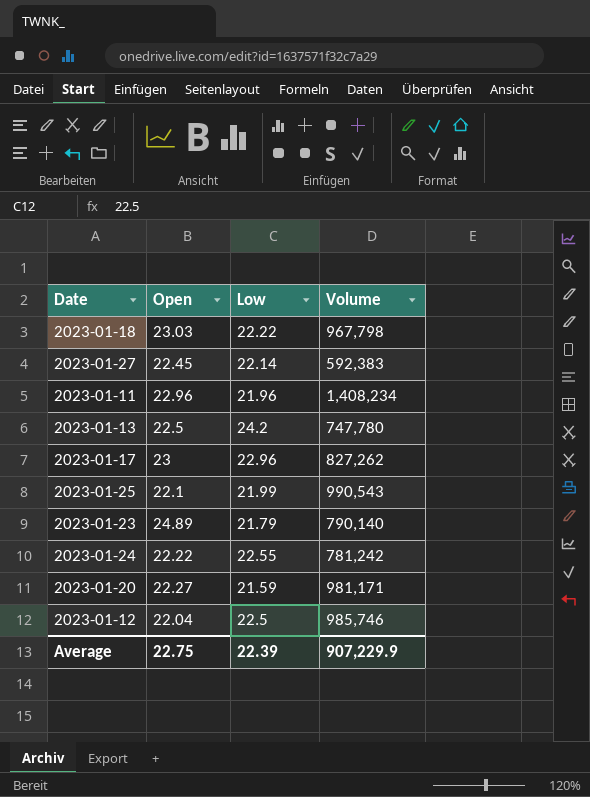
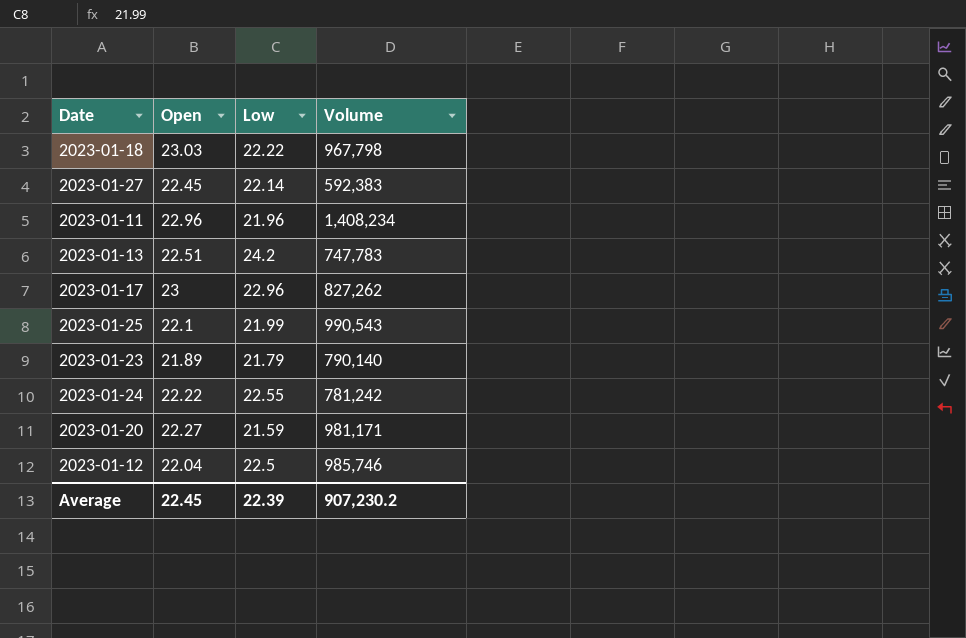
2023-01-13 | Open: 22.5 -> 22.51
2023-01-13 | Volume: 747,780 -> 747,783
2023-01-23 | Open: 24.89 -> 21.89
Average | Open: 22.75 -> 22.45
Average | Volume: 907,229.9 -> 907,230.2

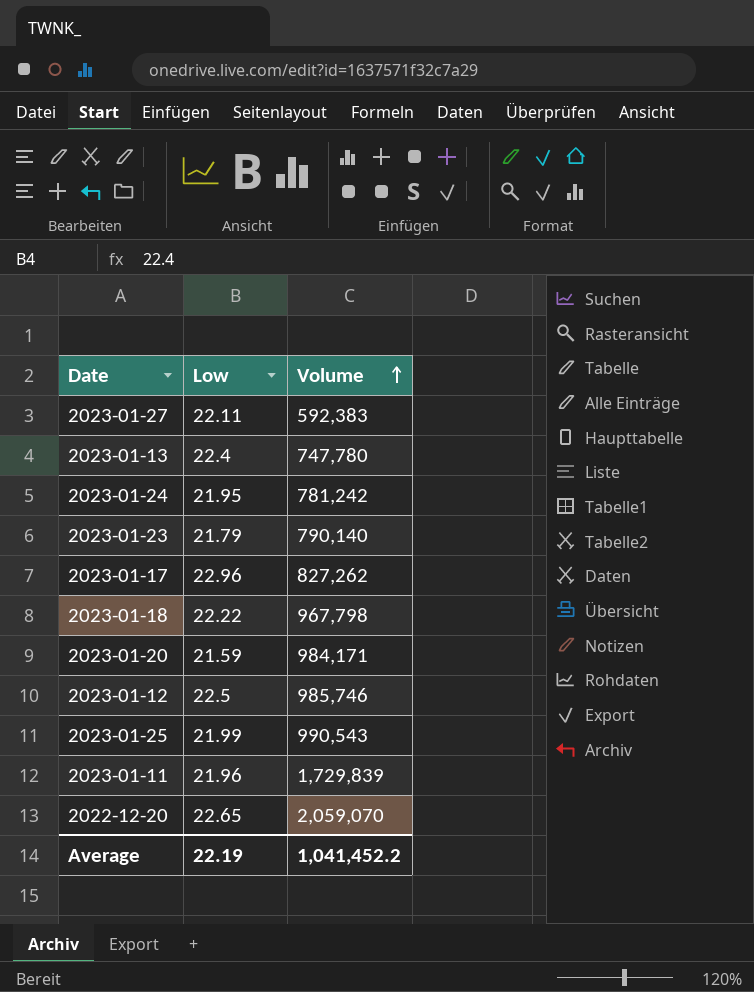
row order: none -> Volume ascending
column Open | position: 2 -> none
2023-01-27 | Low: 22.14 -> 22.11
2023-01-13 | Low: 24.2 -> 22.4
2023-01-13 | Volume: 747,783 -> 747,780
2023-01-24 | Low: 22.55 -> 21.95
2023-01-20 | Volume: 981,171 -> 984,171
2023-01-11 | Volume: 1,408,234 -> 1,729,839
row 2022-12-20: none -> 22.65 | 2,059,070
Average | Low: 22.39 -> 22.19
Average | Volume: 907,230.2 -> 1,041,452.2

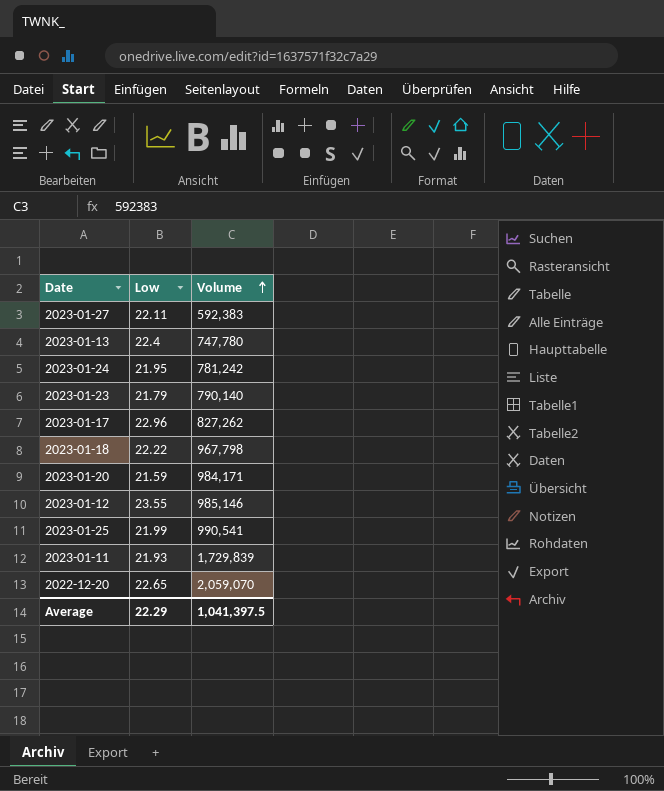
2023-01-12 | Low: 22.5 -> 23.55
2023-01-12 | Volume: 985,746 -> 985,146
2023-01-25 | Volume: 990,543 -> 990,541
2023-01-11 | Low: 21.96 -> 21.93
Average | Low: 22.19 -> 22.29
Average | Volume: 1,041,452.2 -> 1,041,397.5

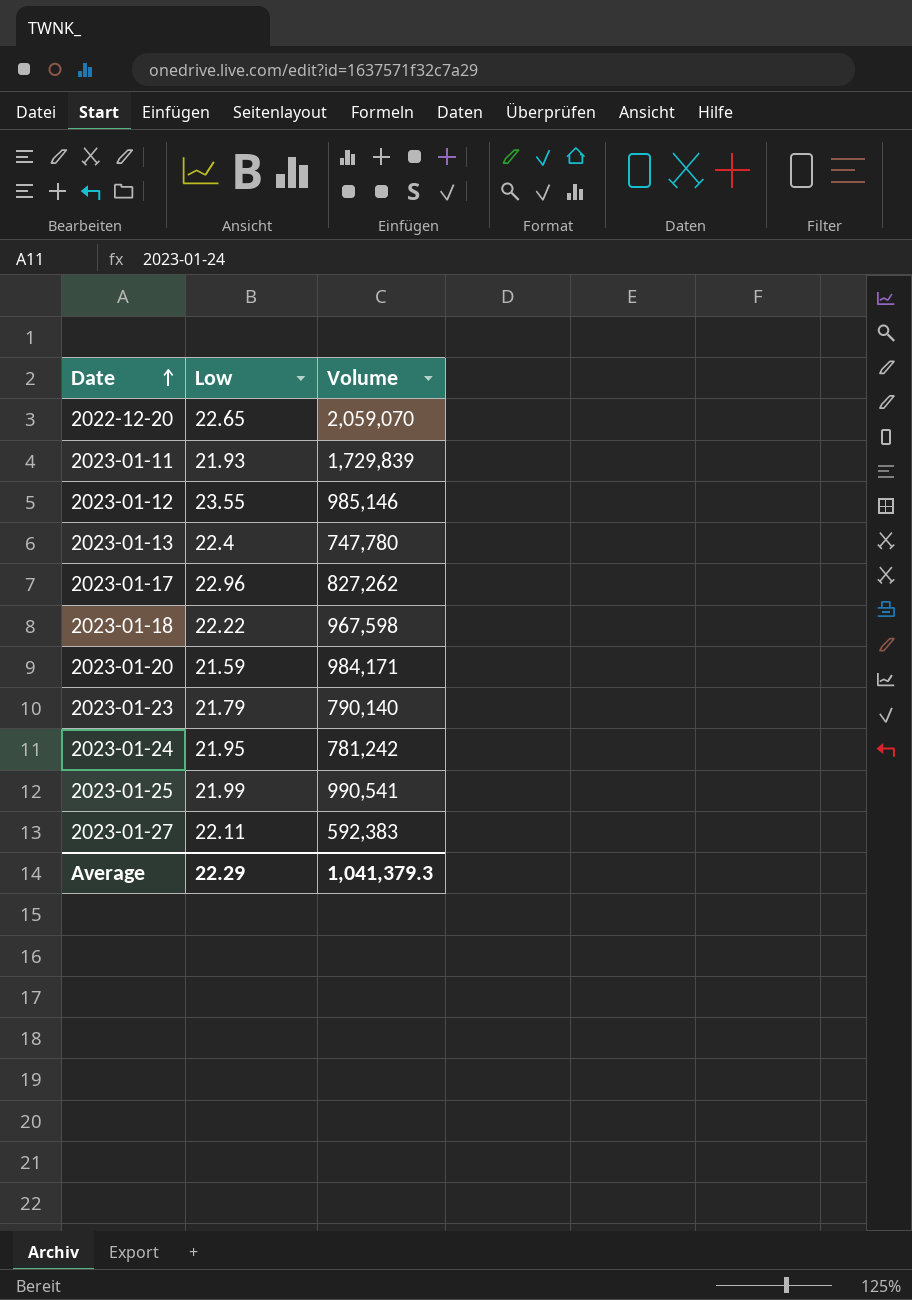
row order: Volume ascending -> Date ascending
2023-01-18 | Volume: 967,798 -> 967,598
Average | Volume: 1,041,397.5 -> 1,041,379.3

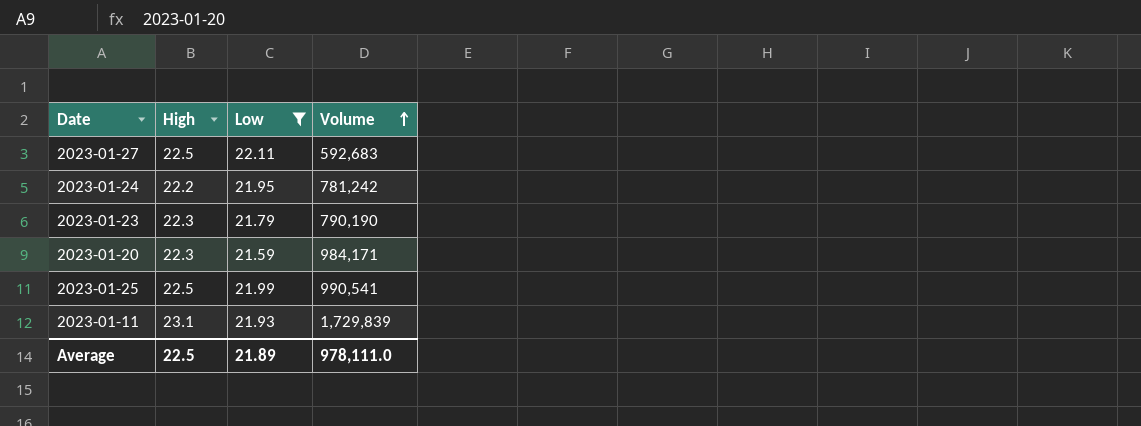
filter: none -> Low <= 22.11
row order: Date ascending -> Volume ascending
column High | position: none -> 2
2023-01-27 | Volume: 592,383 -> 592,683
2023-01-23 | Volume: 790,140 -> 790,190
Average | Low: 22.29 -> 21.89
Average | Volume: 1,041,379.3 -> 978,111.0

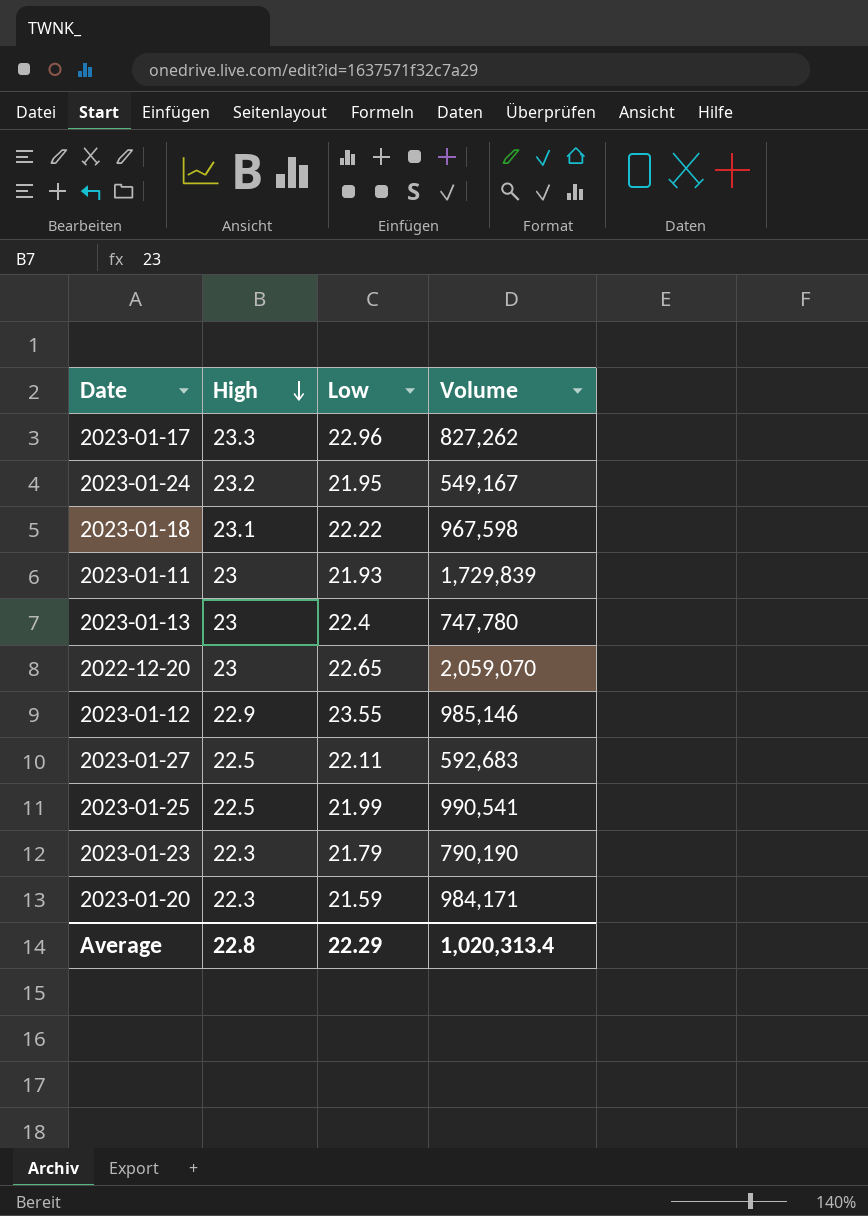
filter: Low <= 22.11 -> none
row order: Volume ascending -> High descending
2023-01-24 | High: 22.2 -> 23.2
2023-01-24 | Volume: 781,242 -> 549,167
2023-01-11 | High: 23.1 -> 23
Average | High: 22.5 -> 22.8
Average | Low: 21.89 -> 22.29
Average | Volume: 978,111.0 -> 1,020,313.4

